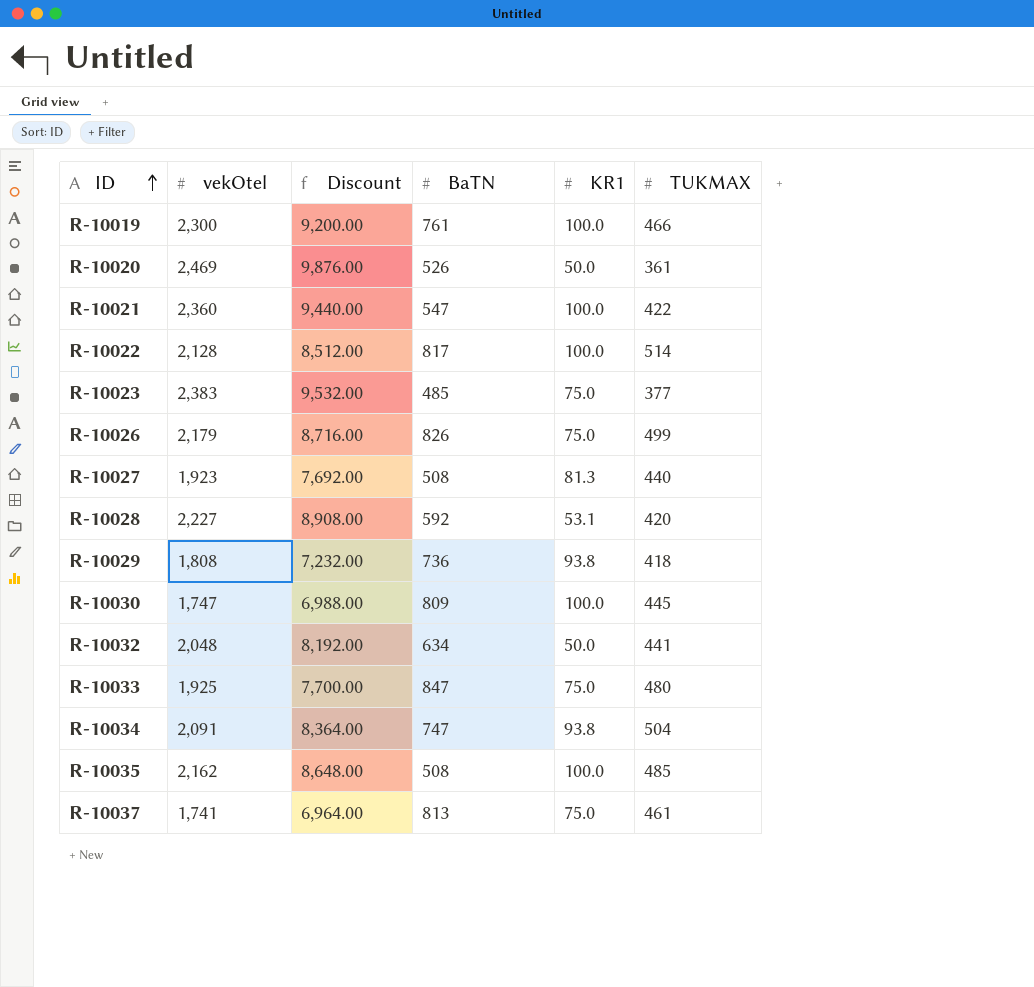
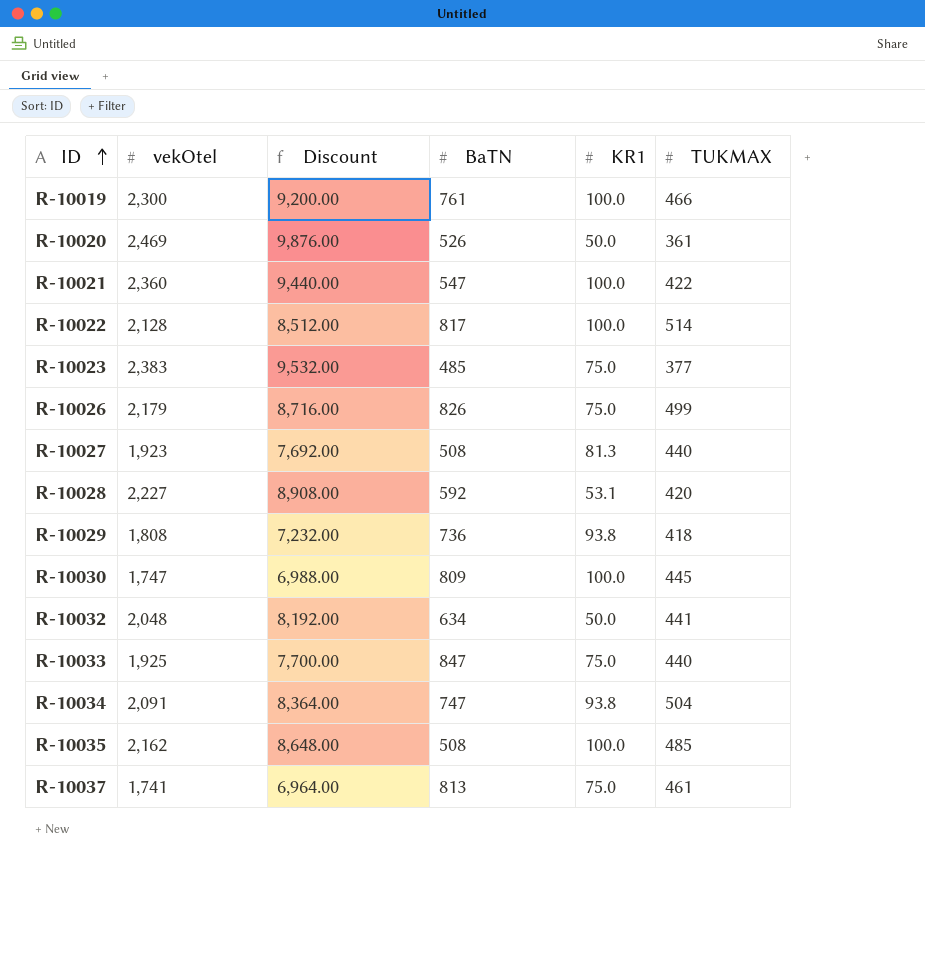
R-10033 | TUKMAX: 480 -> 440

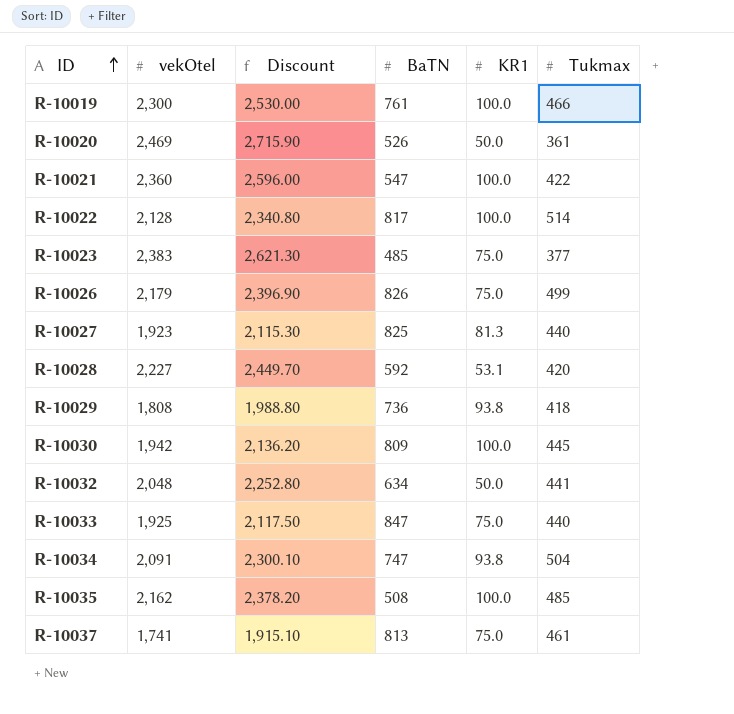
column Discount | formula: [vekOtel] * 4 -> [vekOtel] * 1.1
column name: TUKMAX -> Tukmax
R-10027 | BaTN: 508 -> 825
R-10030 | vekOtel: 1,747 -> 1,942

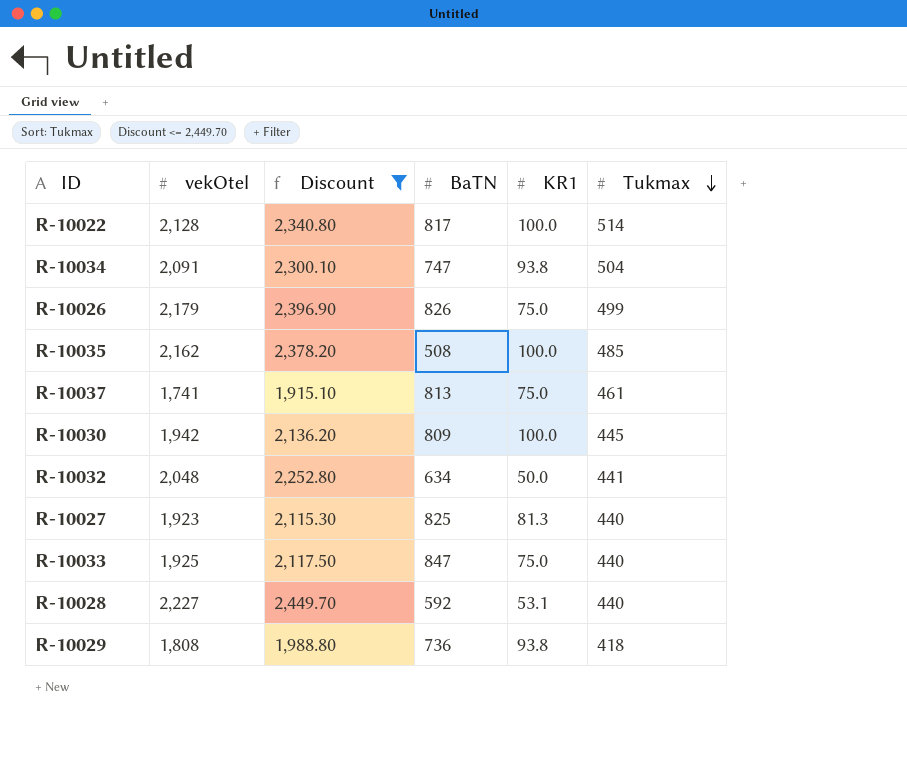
filter: none -> Discount <= 2,449.70
row order: ID ascending -> Tukmax descending
R-10028 | Tukmax: 420 -> 440

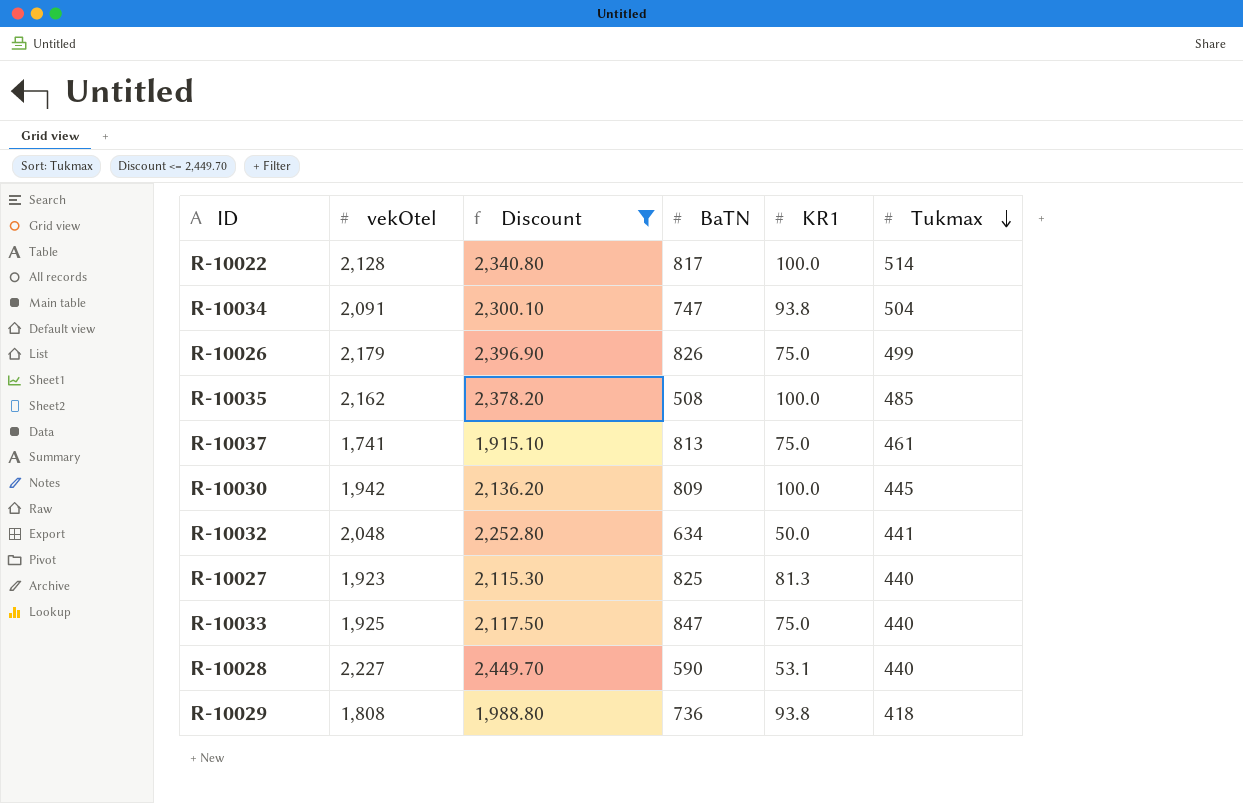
R-10028 | BaTN: 592 -> 590

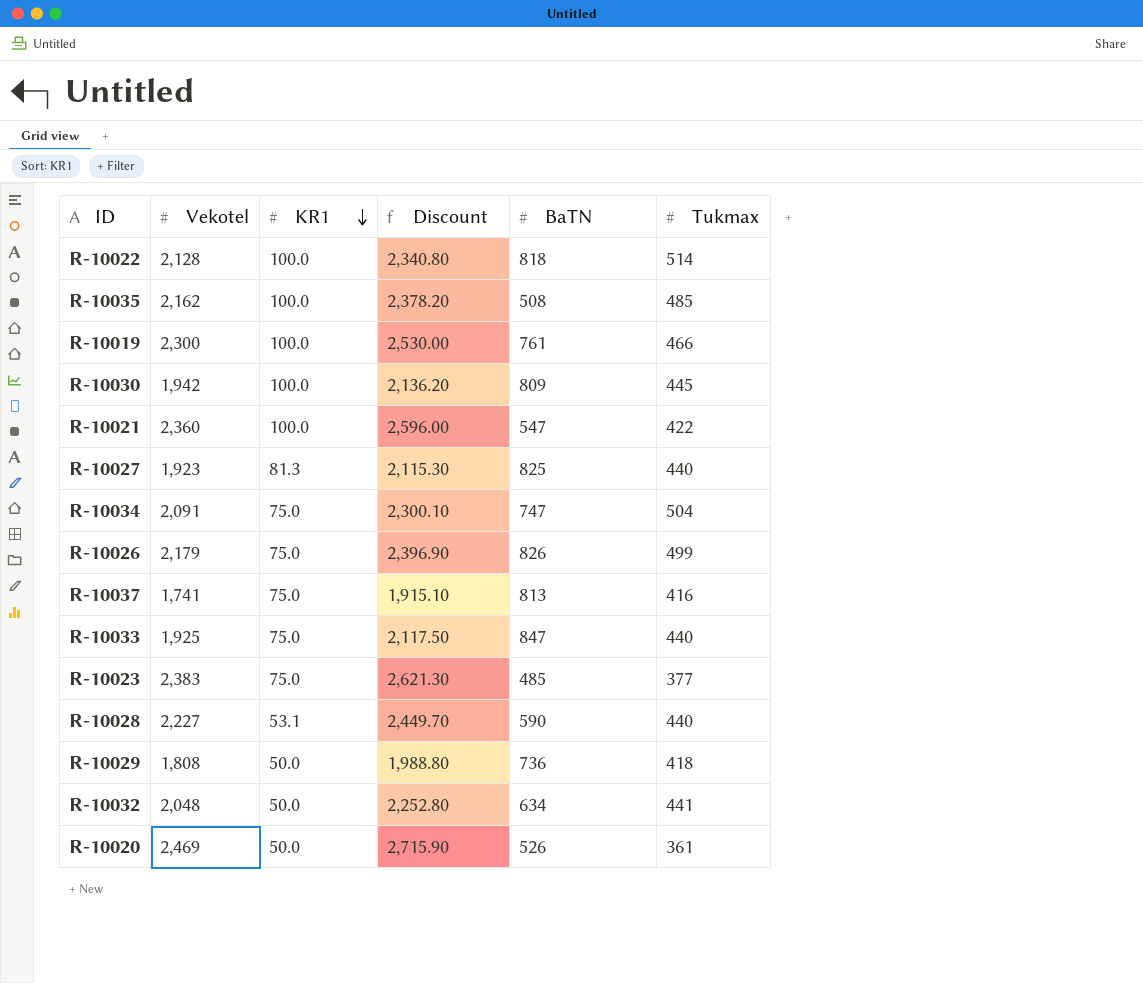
filter: Discount <= 2,449.70 -> none
row order: Tukmax descending -> KR1 descending
column name: vekOtel -> Vekotel
column KR1 | position: 5 -> 3
R-10022 | BaTN: 817 -> 818
R-10034 | KR1: 93.8 -> 75.0
R-10037 | Tukmax: 461 -> 416
R-10029 | KR1: 93.8 -> 50.0

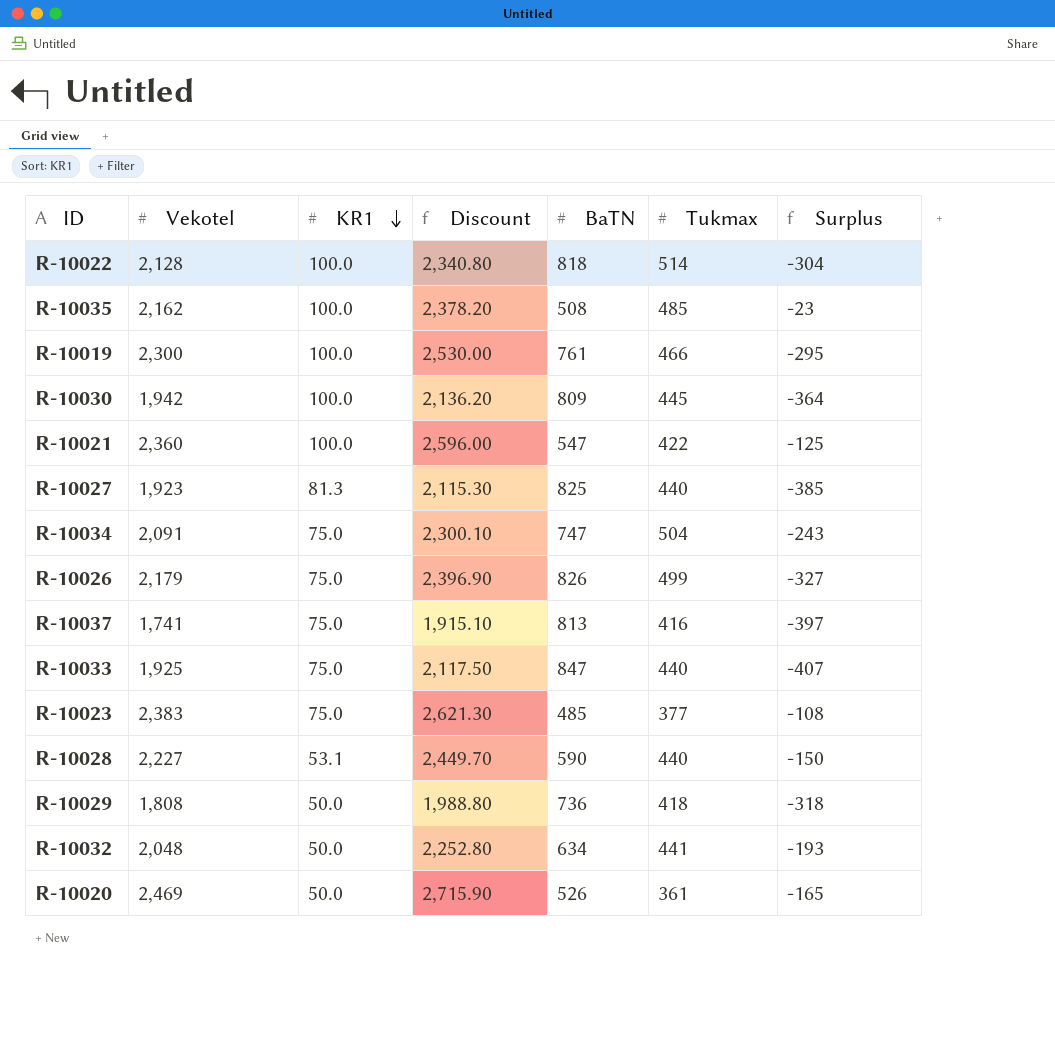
column Surplus | formula: none -> [Tukmax] - [BaTN]

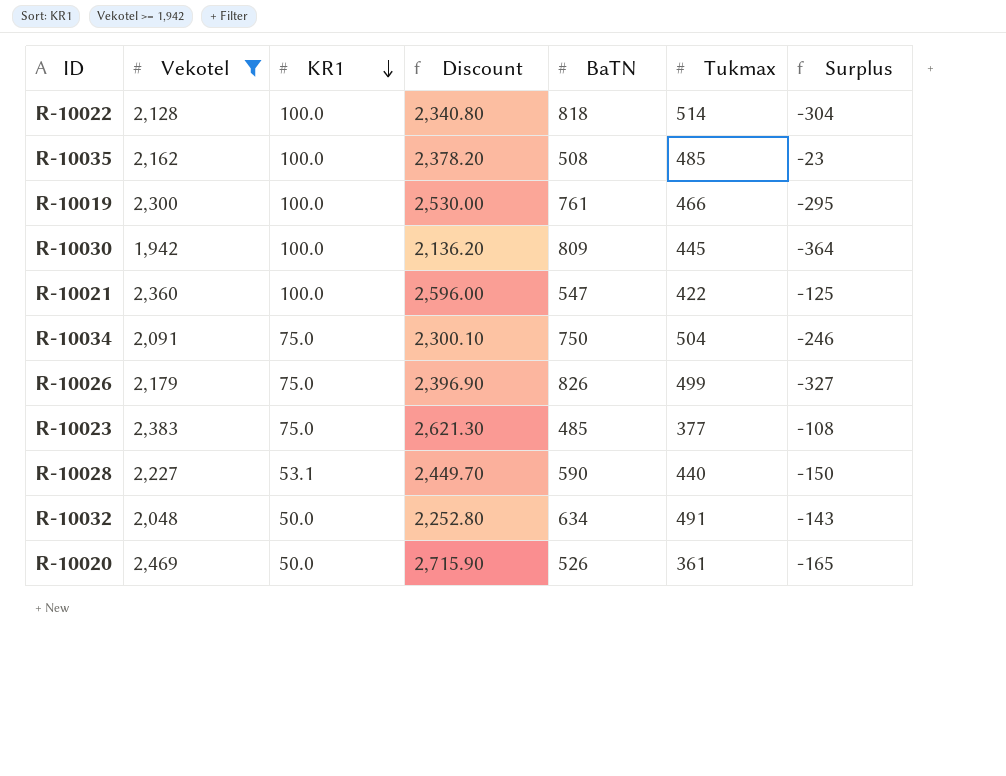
filter: none -> Vekotel >= 1,942
R-10034 | BaTN: 747 -> 750
R-10034 | Surplus: -243 -> -246
R-10032 | Tukmax: 441 -> 491
R-10032 | Surplus: -193 -> -143

